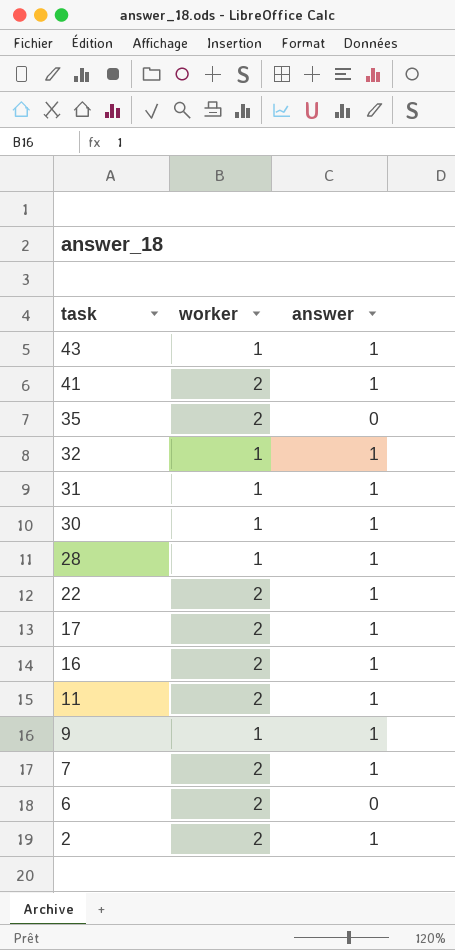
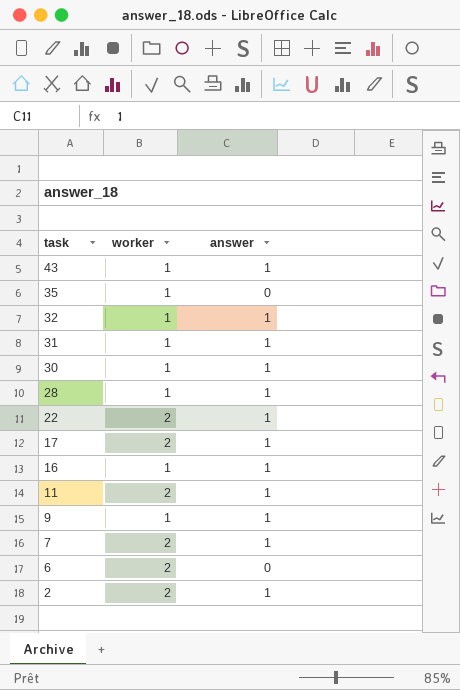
row 41: 2 | 1 -> none
35 | worker: 2 -> 1
16 | worker: 2 -> 1

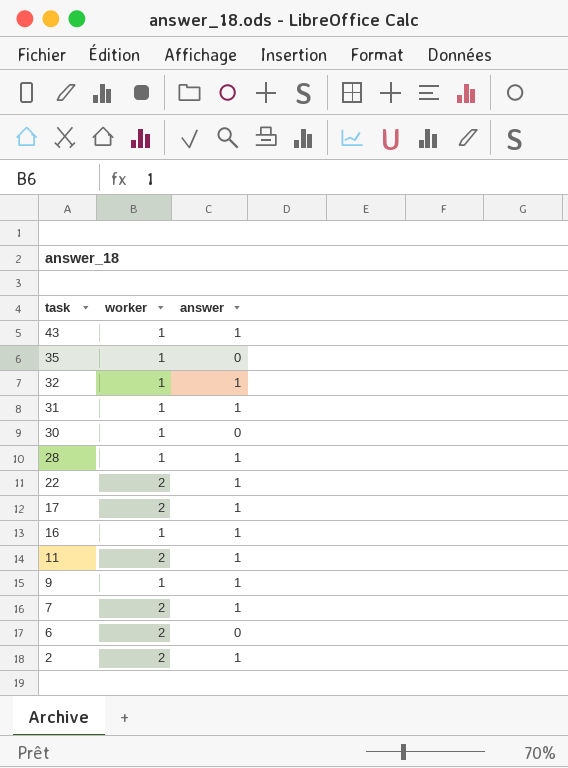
30 | answer: 1 -> 0

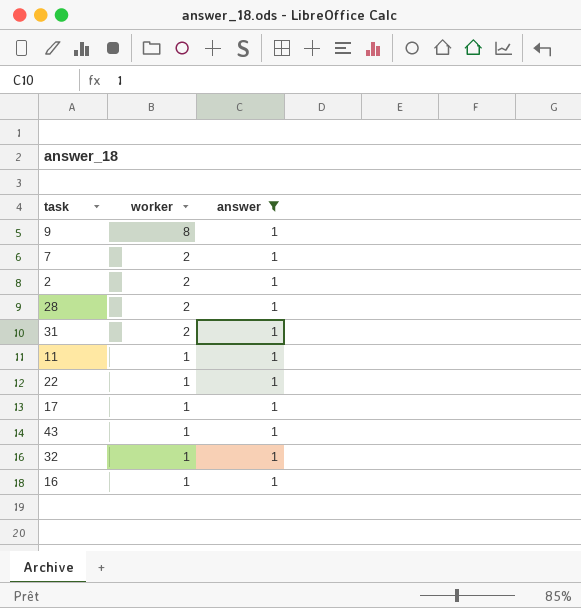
filter: none -> answer = 1
row order: task descending -> worker descending
9 | worker: 1 -> 8
28 | worker: 1 -> 2
31 | worker: 1 -> 2
11 | worker: 2 -> 1
22 | worker: 2 -> 1
17 | worker: 2 -> 1

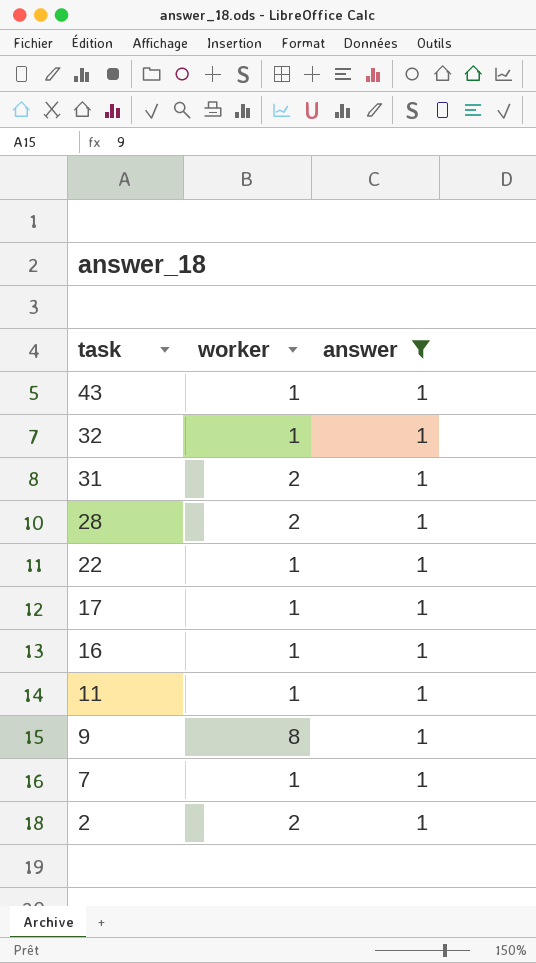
row order: worker descending -> task descending
7 | worker: 2 -> 1

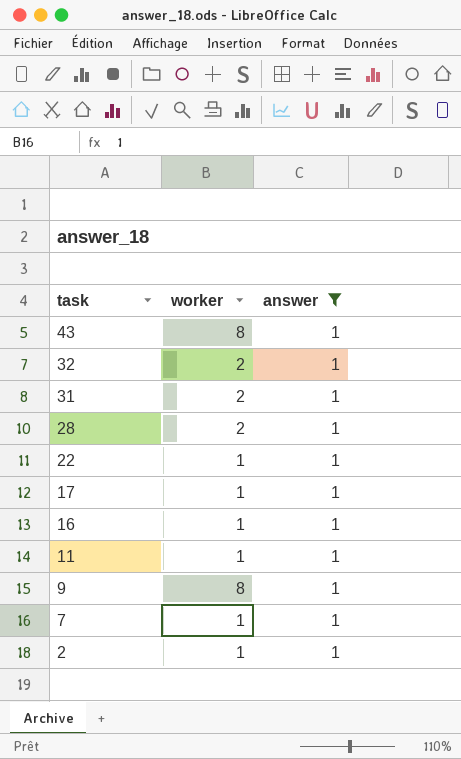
43 | worker: 1 -> 8
32 | worker: 1 -> 2
2 | worker: 2 -> 1

